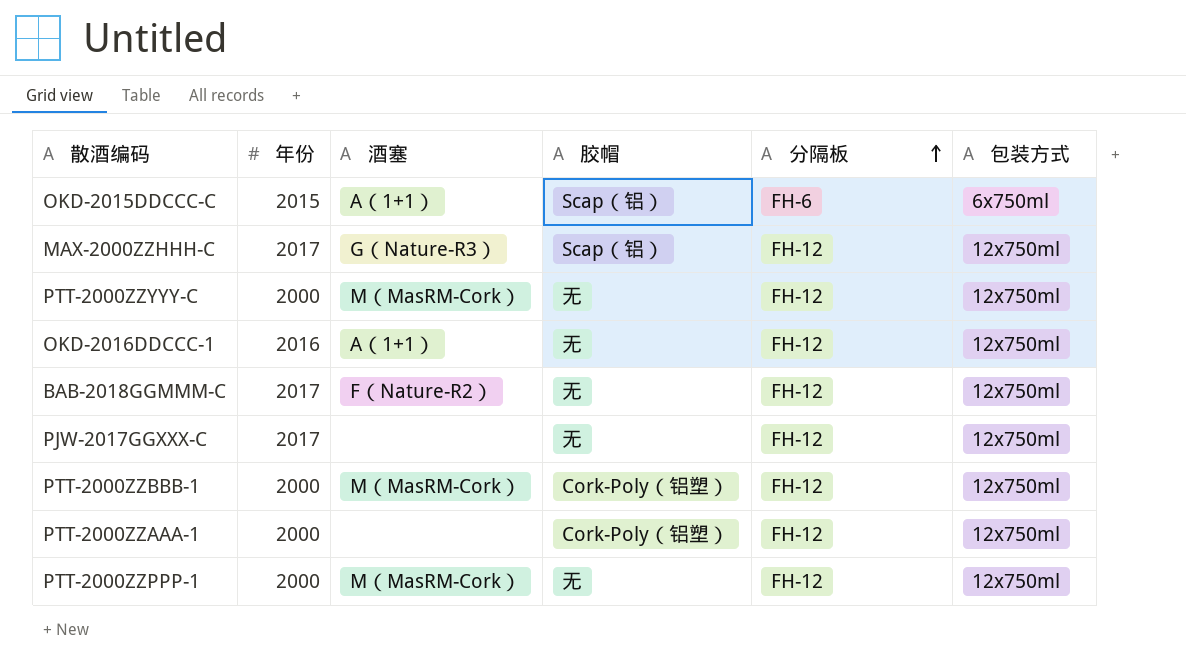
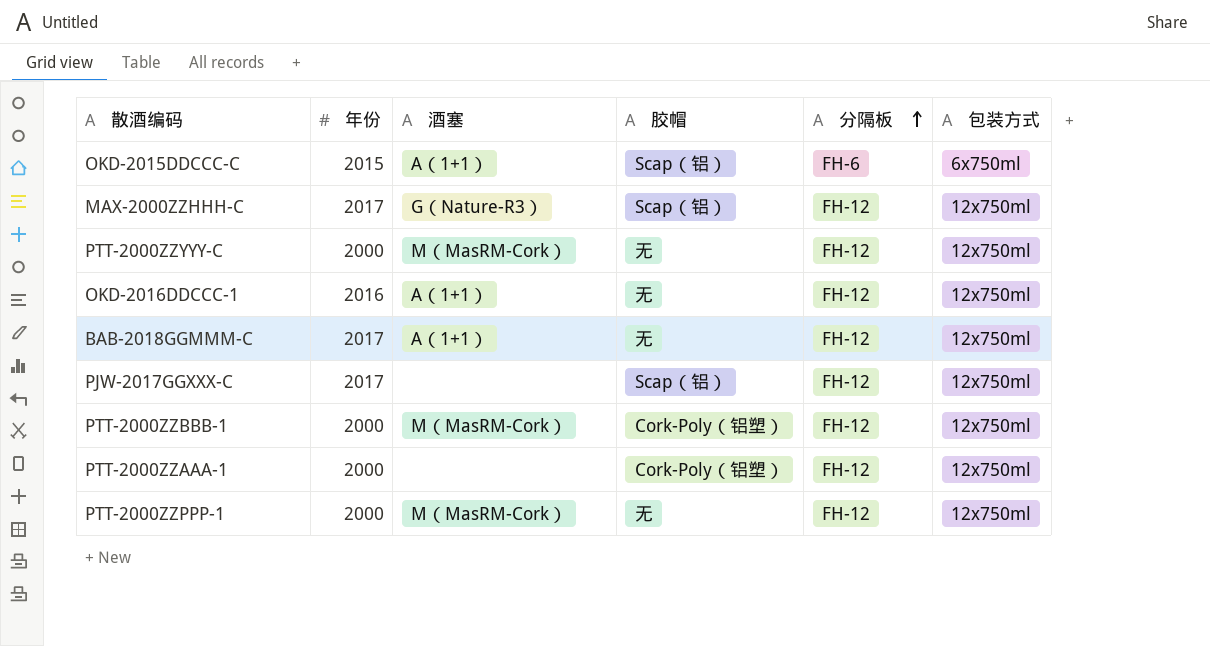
BAB-2018GGMMM-C | 酒塞: F（Nature-R2） -> A（1+1）
PJW-2017GGXXX-C | 胶帽: 无 -> Scap（铝）

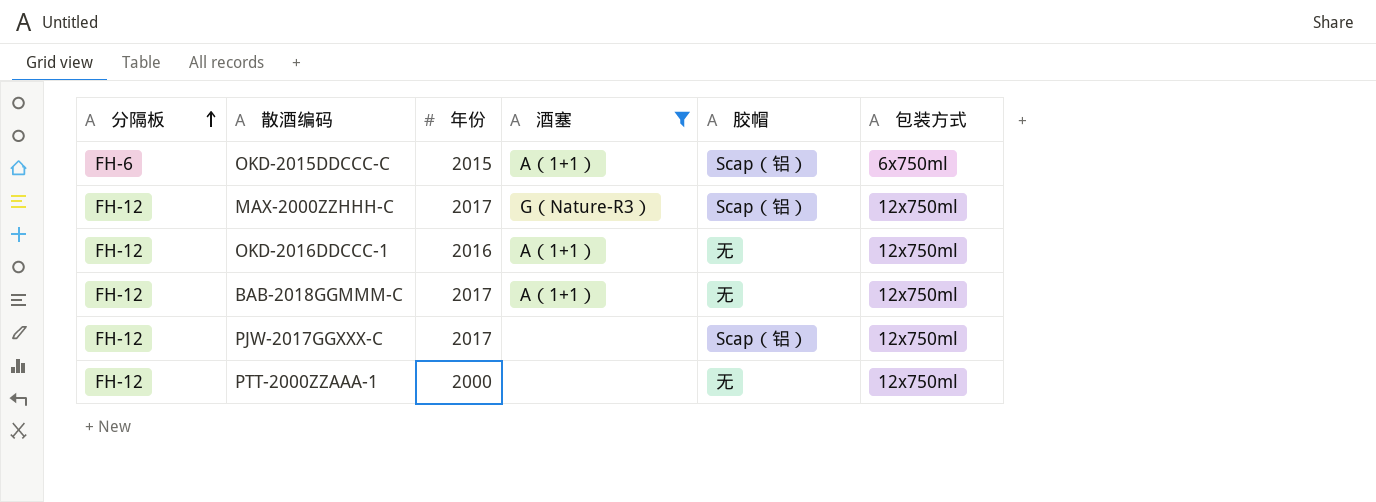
filter: none -> 酒塞 != M（MasRM-Cork）
column 分隔板 | position: 5 -> 1
PTT-2000ZZAAA-1 | 胶帽: Cork-Poly（铝塑） -> 无

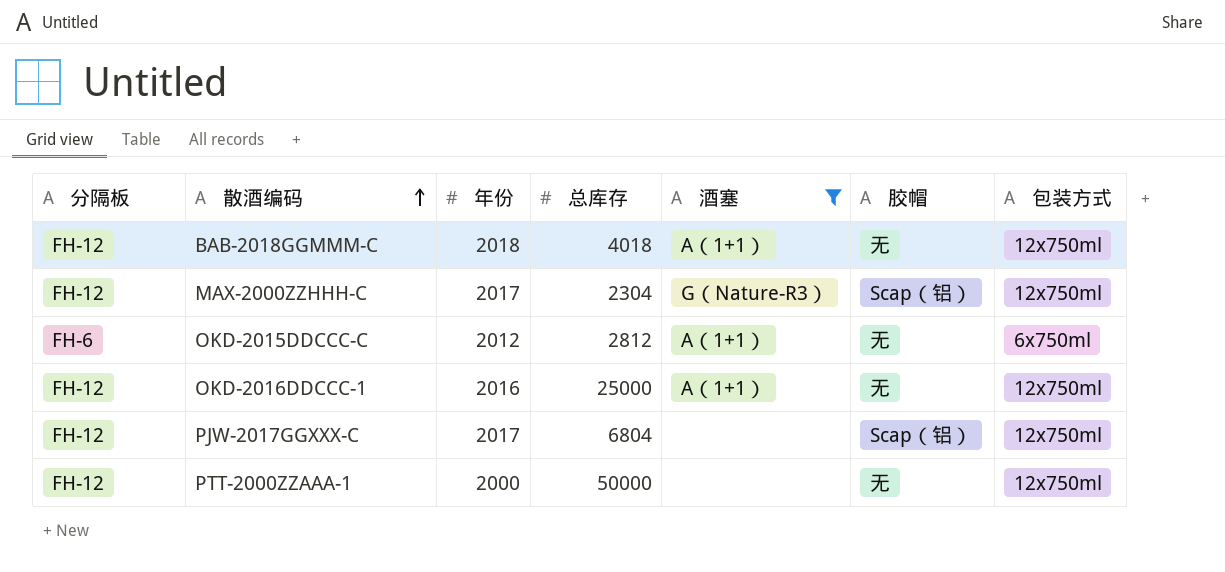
row order: 分隔板 ascending -> 散酒编码 ascending
column 总库存 | position: none -> 4
BAB-2018GGMMM-C | 年份: 2017 -> 2018
OKD-2015DDCCC-C | 年份: 2015 -> 2012
OKD-2015DDCCC-C | 胶帽: Scap（铝） -> 无

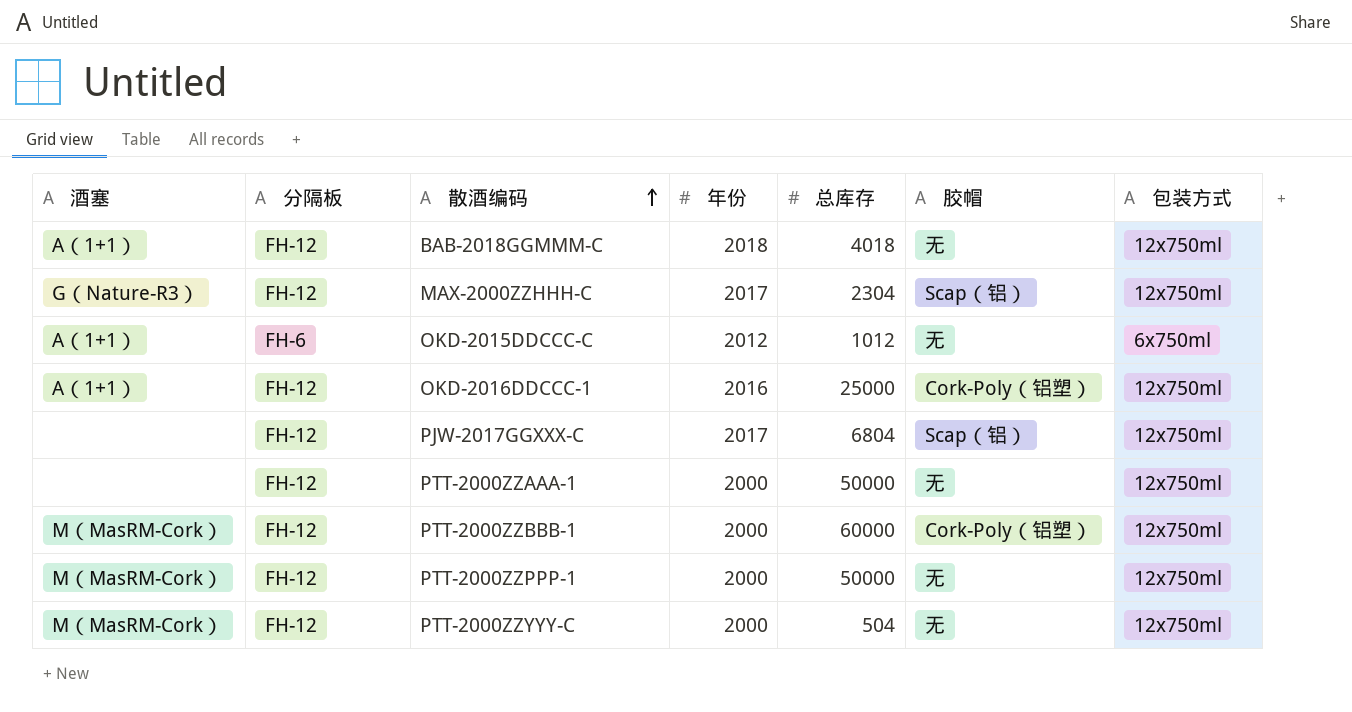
filter: 酒塞 != M（MasRM-Cork） -> none
column 酒塞 | position: 5 -> 1
OKD-2015DDCCC-C | 总库存: 2812 -> 1012
OKD-2016DDCCC-1 | 胶帽: 无 -> Cork-Poly（铝塑）

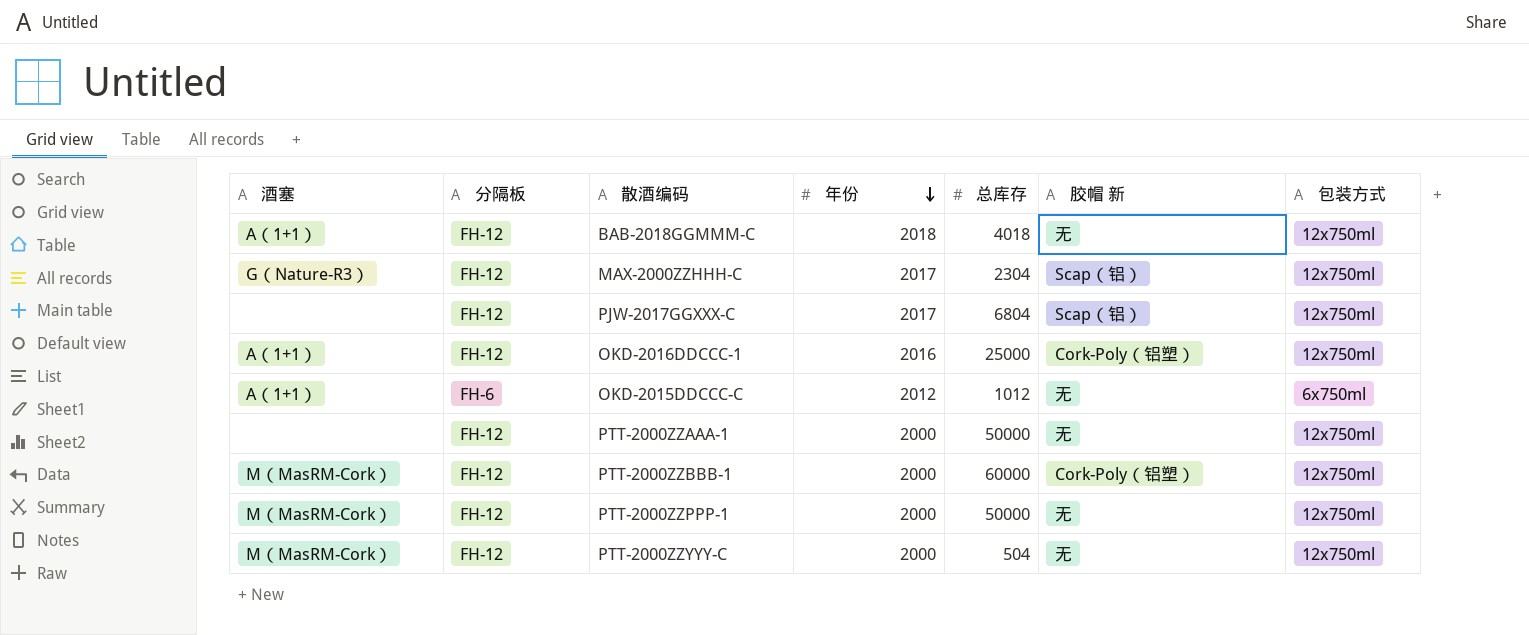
row order: 散酒编码 ascending -> 年份 descending
column name: 胶帽 -> 胶帽 新

